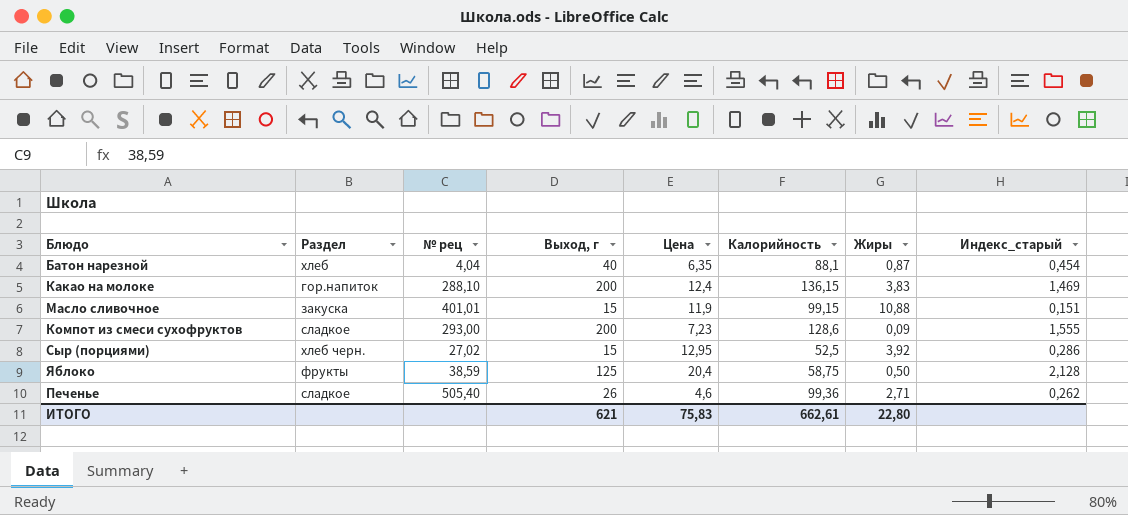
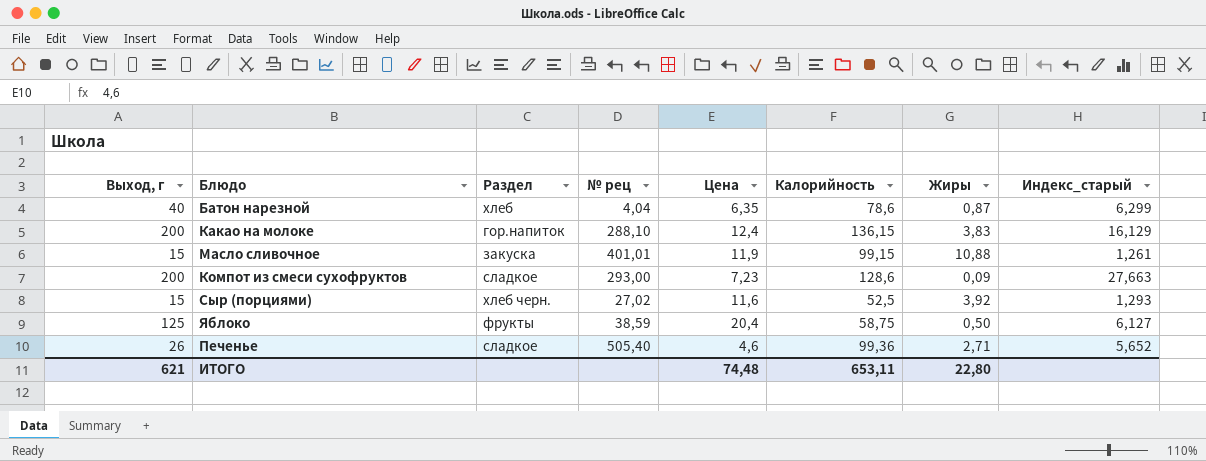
column Выход, г | position: 4 -> 1
column Индекс_старый | formula: [Выход, г] / [Калорийность] -> [Выход, г] / [Цена]
Батон нарезной | Калорийность: 88,1 -> 78,6
Сыр (порциями) | Цена: 12,95 -> 11,6
ИТОГО | Цена: 75,83 -> 74,48
ИТОГО | Калорийность: 662,61 -> 653,11

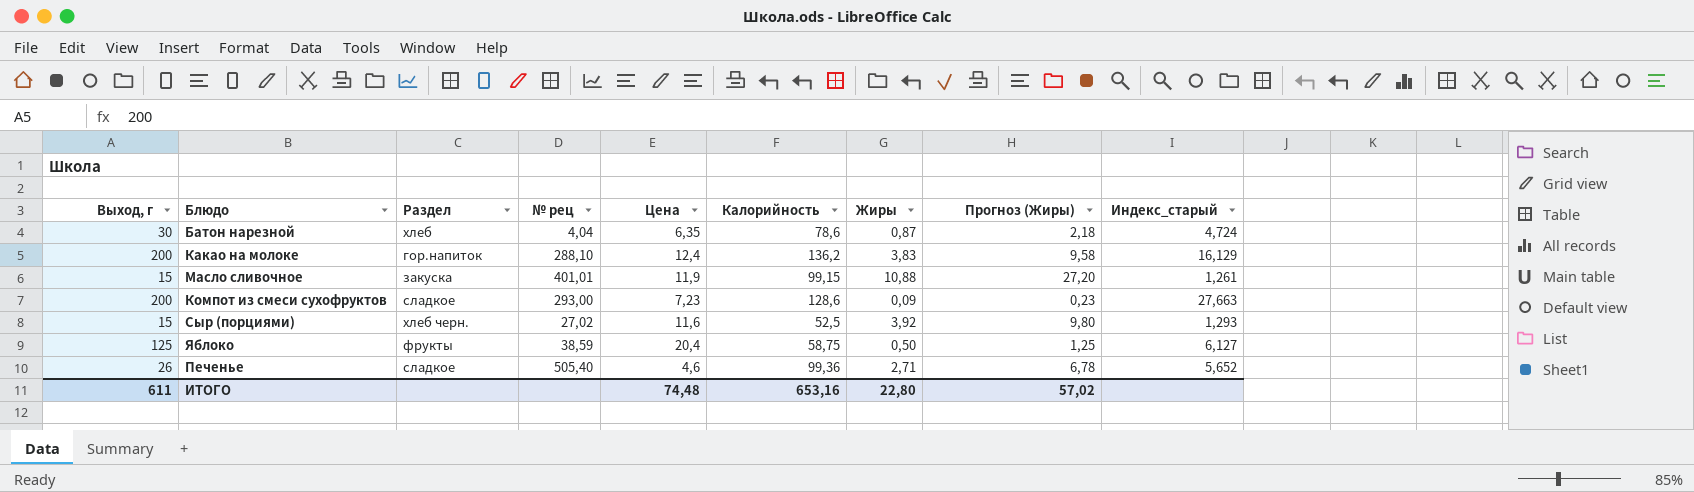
column Прогноз (Жиры) | formula: none -> [Жиры] * 2,5
Батон нарезной | Выход, г: 40 -> 30
Батон нарезной | Индекс_старый: 6,299 -> 4,724
Какао на молоке | Калорийность: 136,15 -> 136,2
ИТОГО | Выход, г: 621 -> 611
ИТОГО | Калорийность: 653,11 -> 653,16

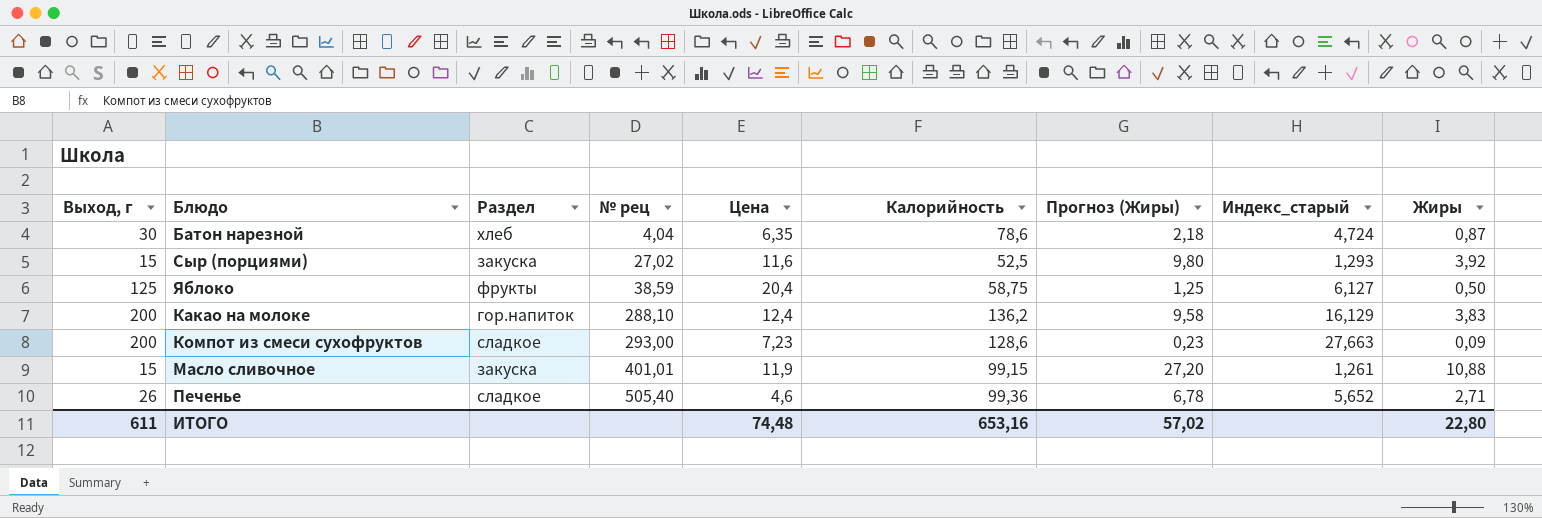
row order: none -> № рец ascending
column Жиры | position: 7 -> 9
Сыр (порциями) | Раздел: хлеб черн. -> закуска

